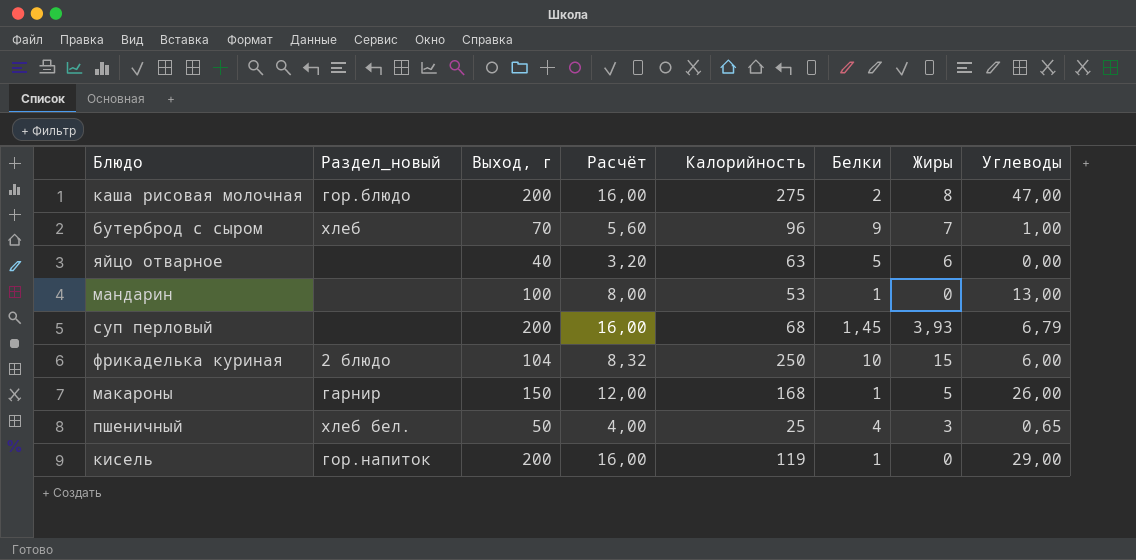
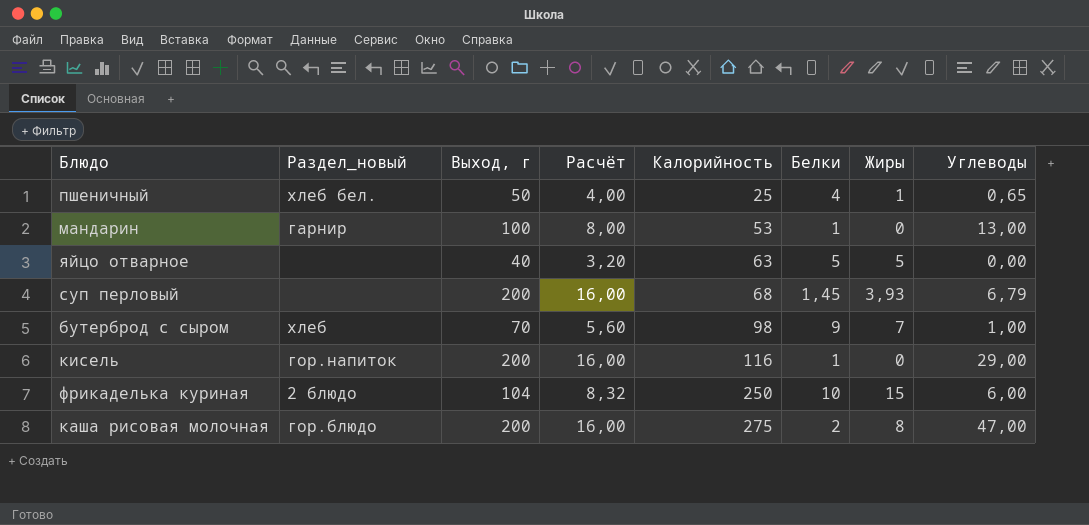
row order: none -> Калорийность ascending
row макароны: гарнир | 150 | 12,00 | 168 | 1 | 5 | 26,00 -> none
пшеничный | Жиры: 3 -> 1
мандарин | Раздел_новый: none -> гарнир
яйцо отварное | Жиры: 6 -> 5
бутерброд с сыром | Калорийность: 96 -> 98
кисель | Калорийность: 119 -> 116

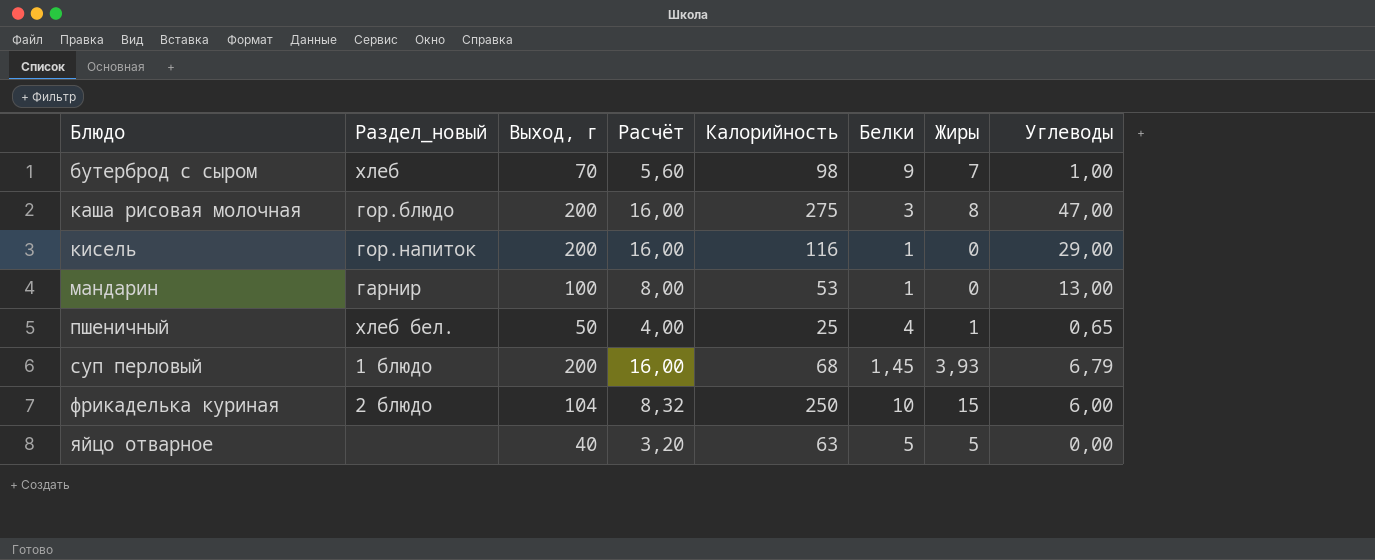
row order: Калорийность ascending -> Блюдо ascending
каша рисовая молочная | Белки: 2 -> 3
суп перловый | Раздел_новый: none -> 1 блюдо

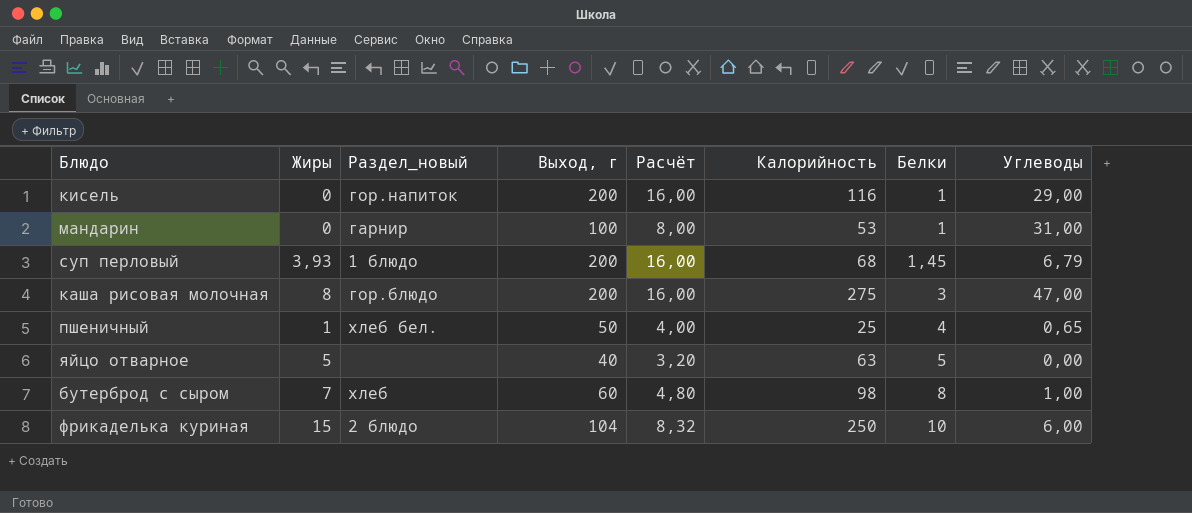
row order: Блюдо ascending -> Белки ascending
column Жиры | position: 7 -> 2
мандарин | Углеводы: 13,00 -> 31,00
бутерброд с сыром | Выход, г: 70 -> 60
бутерброд с сыром | Расчёт: 5,60 -> 4,80
бутерброд с сыром | Белки: 9 -> 8

